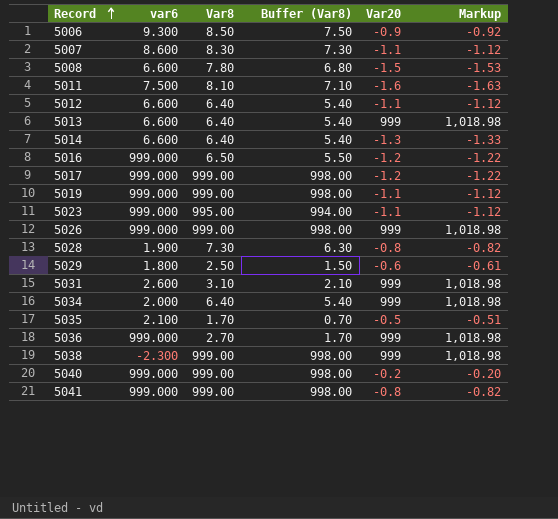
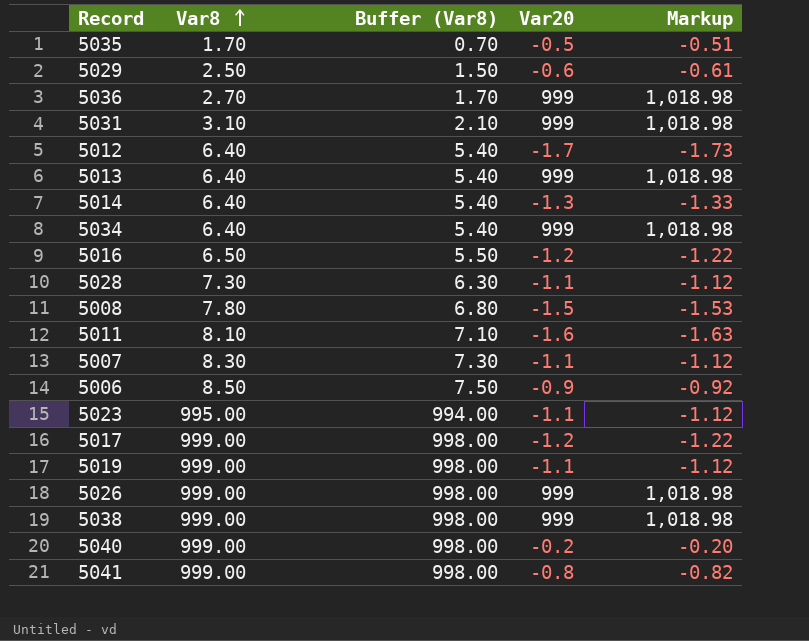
row order: Record ascending -> Var8 ascending
column var6 | position: 2 -> none
5012 | Var20: -1.1 -> -1.7
5012 | Markup: -1.12 -> -1.73
5028 | Var20: -0.8 -> -1.1
5028 | Markup: -0.82 -> -1.12

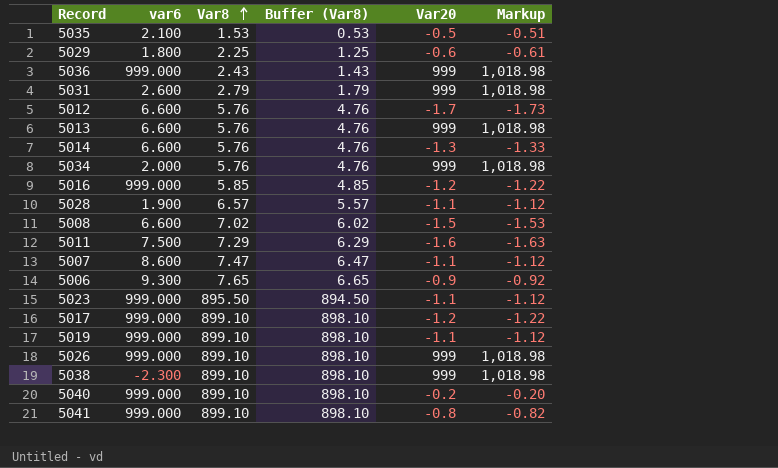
column var6 | position: none -> 2
5035 | Var8: 1.70 -> 1.53
5035 | Buffer (Var8): 0.70 -> 0.53
5029 | Var8: 2.50 -> 2.25
5029 | Buffer (Var8): 1.50 -> 1.25
5036 | Var8: 2.70 -> 2.43
5036 | Buffer (Var8): 1.70 -> 1.43
5031 | Var8: 3.10 -> 2.79
5031 | Buffer (Var8): 2.10 -> 1.79
5012 | Var8: 6.40 -> 5.76
5012 | Buffer (Var8): 5.40 -> 4.76
5013 | Var8: 6.40 -> 5.76
5013 | Buffer (Var8): 5.40 -> 4.76
5014 | Var8: 6.40 -> 5.76
5014 | Buffer (Var8): 5.40 -> 4.76
5034 | Var8: 6.40 -> 5.76
5034 | Buffer (Var8): 5.40 -> 4.76
5016 | Var8: 6.50 -> 5.85
5016 | Buffer (Var8): 5.50 -> 4.85
5028 | Var8: 7.30 -> 6.57
5028 | Buffer (Var8): 6.30 -> 5.57
5008 | Var8: 7.80 -> 7.02
5008 | Buffer (Var8): 6.80 -> 6.02
5011 | Var8: 8.10 -> 7.29
5011 | Buffer (Var8): 7.10 -> 6.29
5007 | Var8: 8.30 -> 7.47
5007 | Buffer (Var8): 7.30 -> 6.47
5006 | Var8: 8.50 -> 7.65
5006 | Buffer (Var8): 7.50 -> 6.65
5023 | Var8: 995.00 -> 895.50
5023 | Buffer (Var8): 994.00 -> 894.50
5017 | Var8: 999.00 -> 899.10
5017 | Buffer (Var8): 998.00 -> 898.10
5019 | Var8: 999.00 -> 899.10
5019 | Buffer (Var8): 998.00 -> 898.10
5026 | Var8: 999.00 -> 899.10
5026 | Buffer (Var8): 998.00 -> 898.10
5038 | Var8: 999.00 -> 899.10
5038 | Buffer (Var8): 998.00 -> 898.10
5040 | Var8: 999.00 -> 899.10
5040 | Buffer (Var8): 998.00 -> 898.10
5041 | Var8: 999.00 -> 899.10
5041 | Buffer (Var8): 998.00 -> 898.10

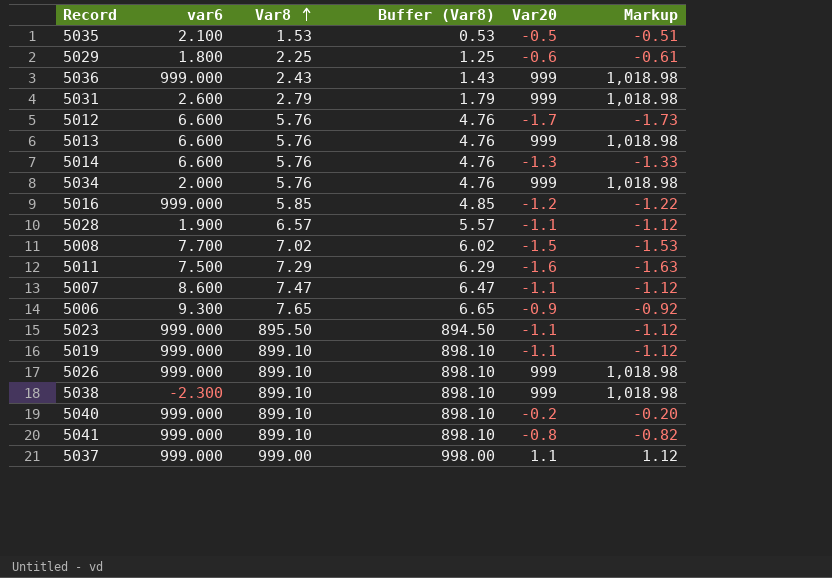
row 5017: 999.000 | 899.10 | 898.10 | -1.2 | -1.22 -> none
5008 | var6: 6.600 -> 7.700
row 5037: none -> 999.000 | 999.00 | 998.00 | 1.1 | 1.12

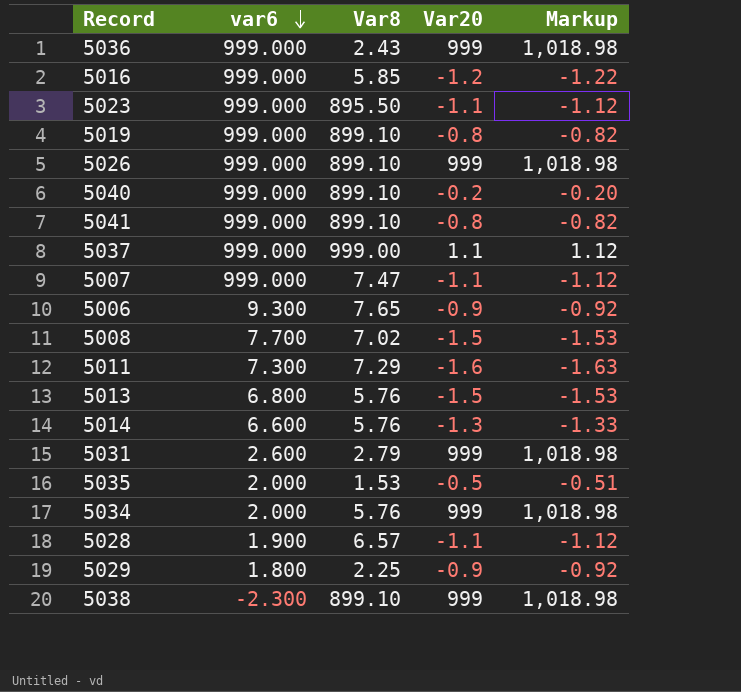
row order: Var8 ascending -> var6 descending
column Buffer (Var8) | formula: [Var8] - 1 -> none
row 5012: 6.600 | 5.76 | 4.76 | -1.7 | -1.73 -> none
5019 | Var20: -1.1 -> -0.8
5019 | Markup: -1.12 -> -0.82
5007 | var6: 8.600 -> 999.000
5011 | var6: 7.500 -> 7.300
5013 | var6: 6.600 -> 6.800
5013 | Var20: 999 -> -1.5
5013 | Markup: 1,018.98 -> -1.53
5035 | var6: 2.100 -> 2.000
5029 | Var20: -0.6 -> -0.9
5029 | Markup: -0.61 -> -0.92

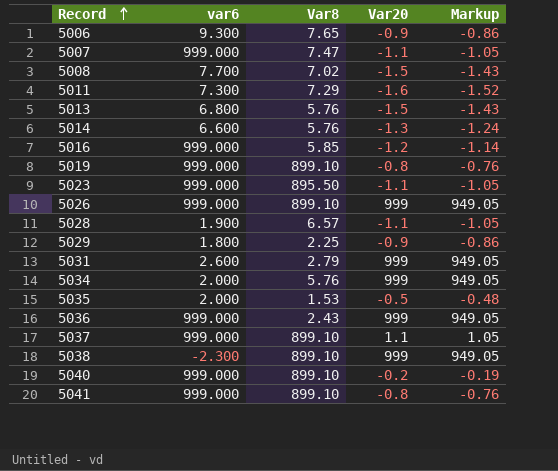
row order: var6 descending -> Record ascending
column Markup | formula: [Var20] * 1.02 -> [Var20] * 0.95
5037 | Var8: 999.00 -> 899.10

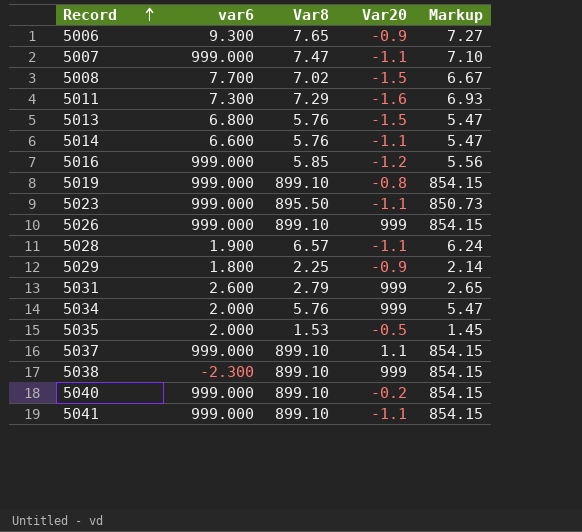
column Markup | formula: [Var20] * 0.95 -> [Var8] * 0.95
row 5036: 999.000 | 2.43 | 999 | 949.05 -> none
5014 | Var20: -1.3 -> -1.1
5041 | Var20: -0.8 -> -1.1

